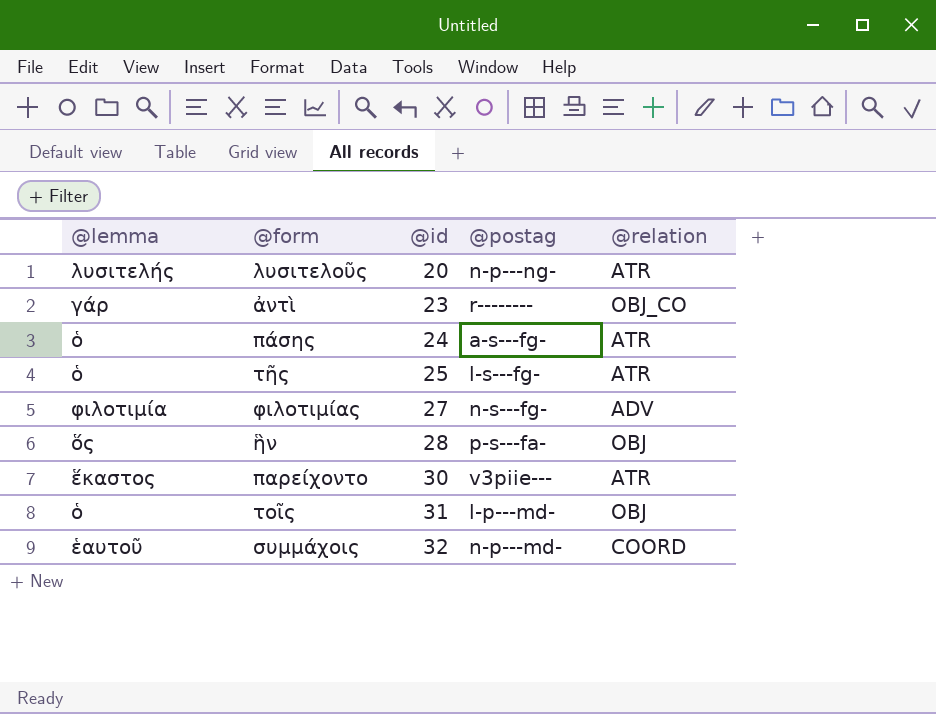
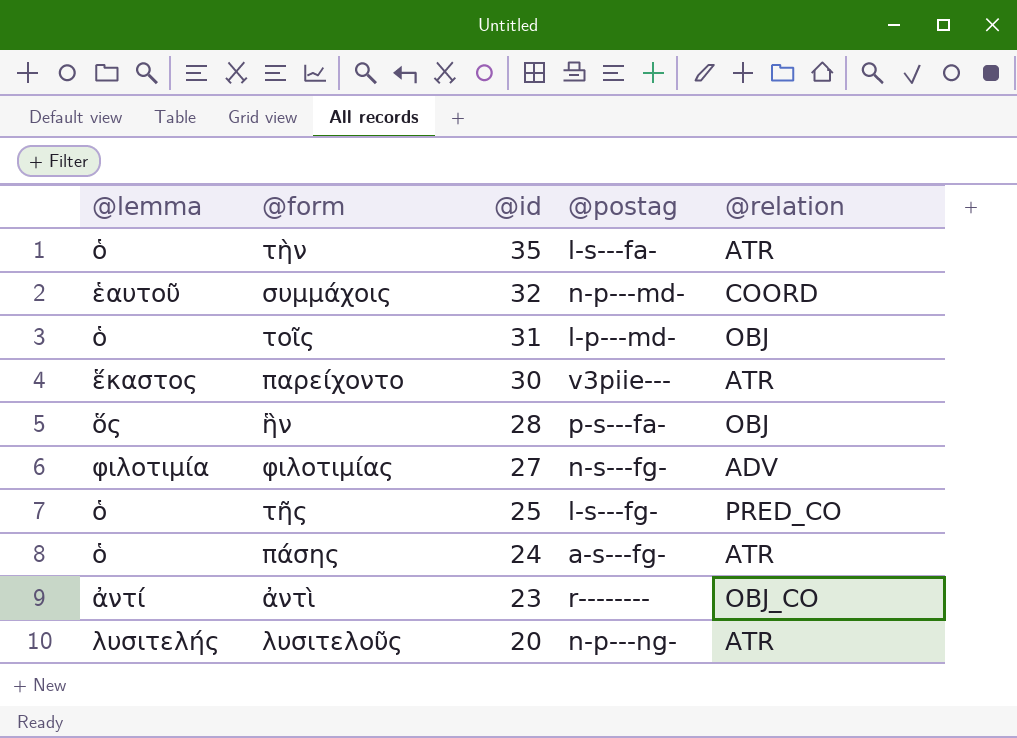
row order: @id ascending -> @id descending
row τὴν: none -> ὁ | 35 | l-s---fa- | ATR
τῆς | @relation: ATR -> PRED_CO
ἀντὶ | @lemma: γάρ -> ἀντί

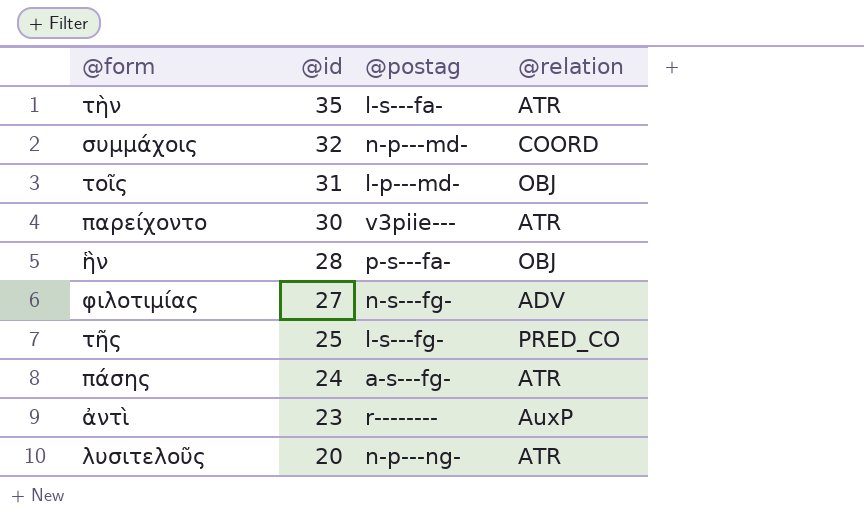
column @lemma | position: 1 -> none
ἀντὶ | @relation: OBJ_CO -> AuxP

